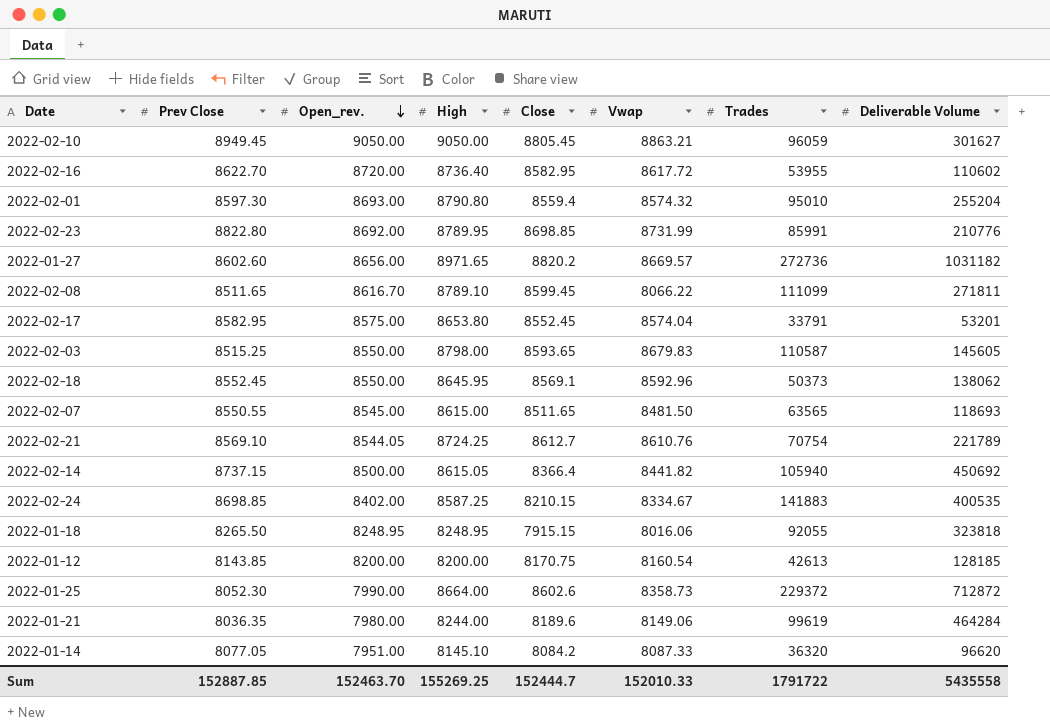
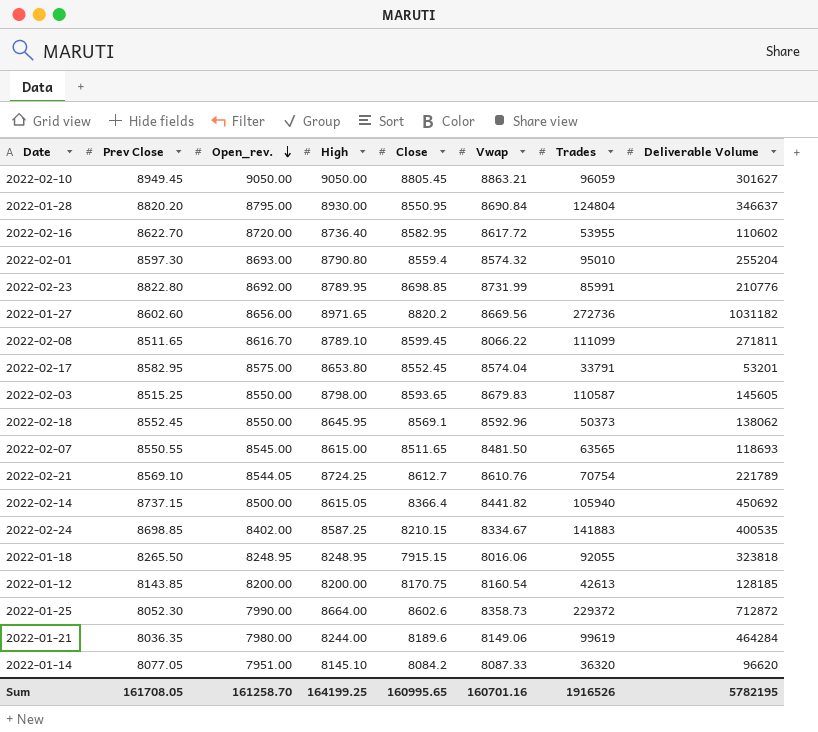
row 2022-01-28: none -> 8820.20 | 8795.00 | 8930.00 | 8550.95 | 8690.84 | 124804 | 346637
2022-01-27 | Vwap: 8669.57 -> 8669.56
Sum | Prev Close: 152887.85 -> 161708.05
Sum | Open_rev.: 152463.70 -> 161258.70
Sum | High: 155269.25 -> 164199.25
Sum | Close: 152444.7 -> 160995.65
Sum | Vwap: 152010.33 -> 160701.16
Sum | Trades: 1791722 -> 1916526
Sum | Deliverable Volume: 5435558 -> 5782195

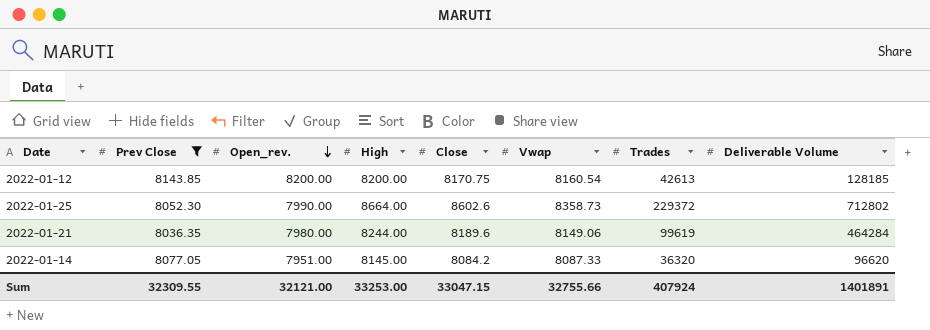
filter: none -> Prev Close <= 8143.85
2022-01-25 | Deliverable Volume: 712872 -> 712802
2022-01-14 | High: 8145.10 -> 8145.00
Sum | Prev Close: 161708.05 -> 32309.55
Sum | Open_rev.: 161258.70 -> 32121.00
Sum | High: 164199.25 -> 33253.00
Sum | Close: 160995.65 -> 33047.15
Sum | Vwap: 160701.16 -> 32755.66
Sum | Trades: 1916526 -> 407924
Sum | Deliverable Volume: 5782195 -> 1401891

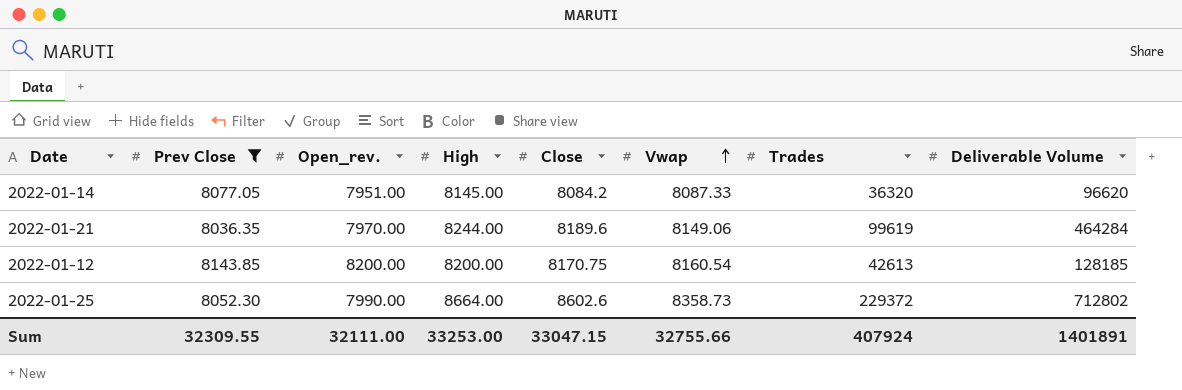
row order: Open_rev. descending -> Vwap ascending
2022-01-21 | Open_rev.: 7980.00 -> 7970.00
Sum | Open_rev.: 32121.00 -> 32111.00

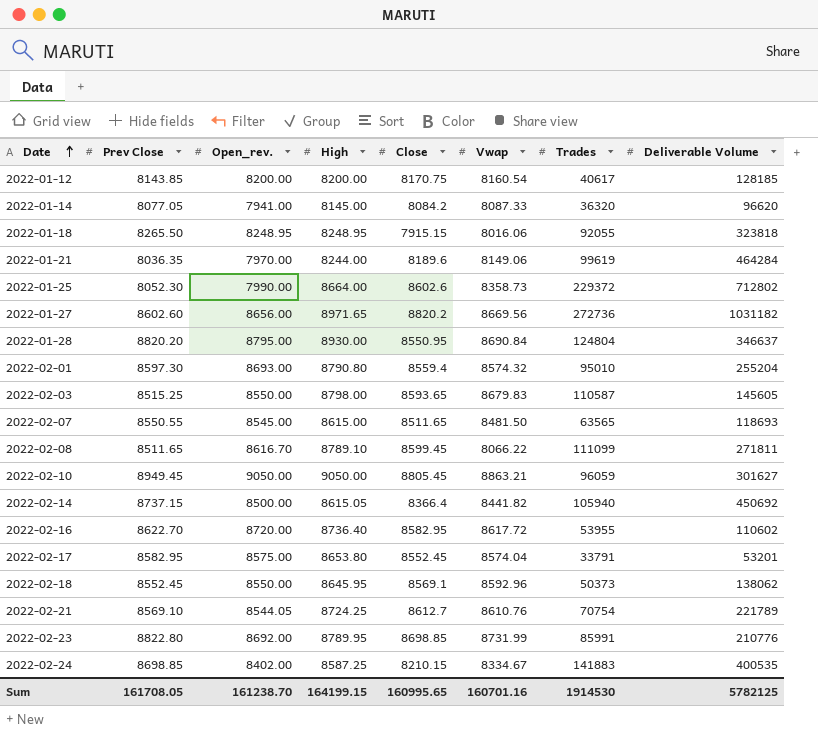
filter: Prev Close <= 8143.85 -> none
row order: Vwap ascending -> Date ascending
2022-01-12 | Trades: 42613 -> 40617
2022-01-14 | Open_rev.: 7951.00 -> 7941.00
Sum | Prev Close: 32309.55 -> 161708.05
Sum | Open_rev.: 32111.00 -> 161238.70
Sum | High: 33253.00 -> 164199.15
Sum | Close: 33047.15 -> 160995.65
Sum | Vwap: 32755.66 -> 160701.16
Sum | Trades: 407924 -> 1914530
Sum | Deliverable Volume: 1401891 -> 5782125

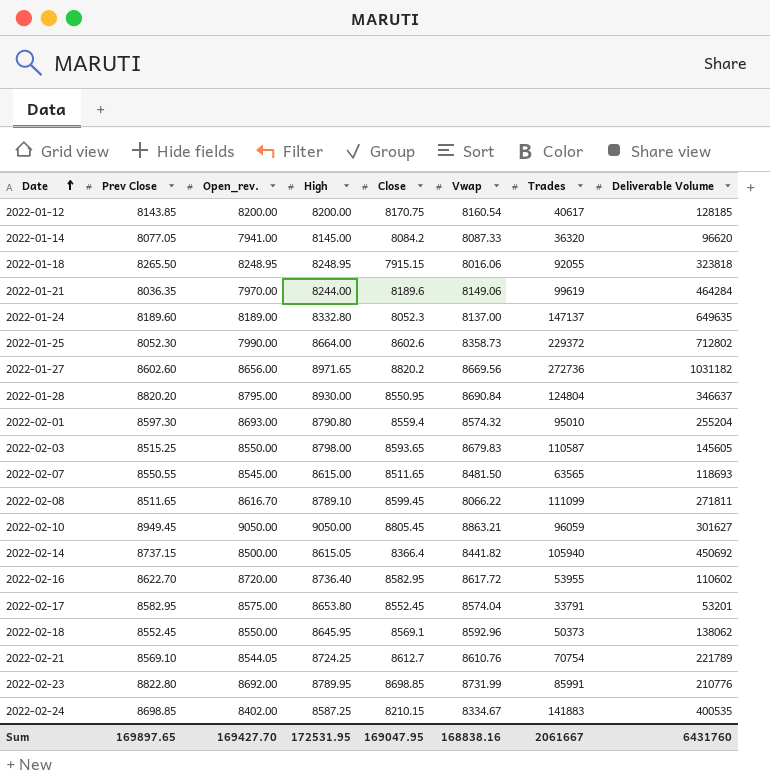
row 2022-01-24: none -> 8189.60 | 8189.00 | 8332.80 | 8052.3 | 8137.00 | 147137 | 649635
Sum | Prev Close: 161708.05 -> 169897.65
Sum | Open_rev.: 161238.70 -> 169427.70
Sum | High: 164199.15 -> 172531.95
Sum | Close: 160995.65 -> 169047.95
Sum | Vwap: 160701.16 -> 168838.16
Sum | Trades: 1914530 -> 2061667
Sum | Deliverable Volume: 5782125 -> 6431760

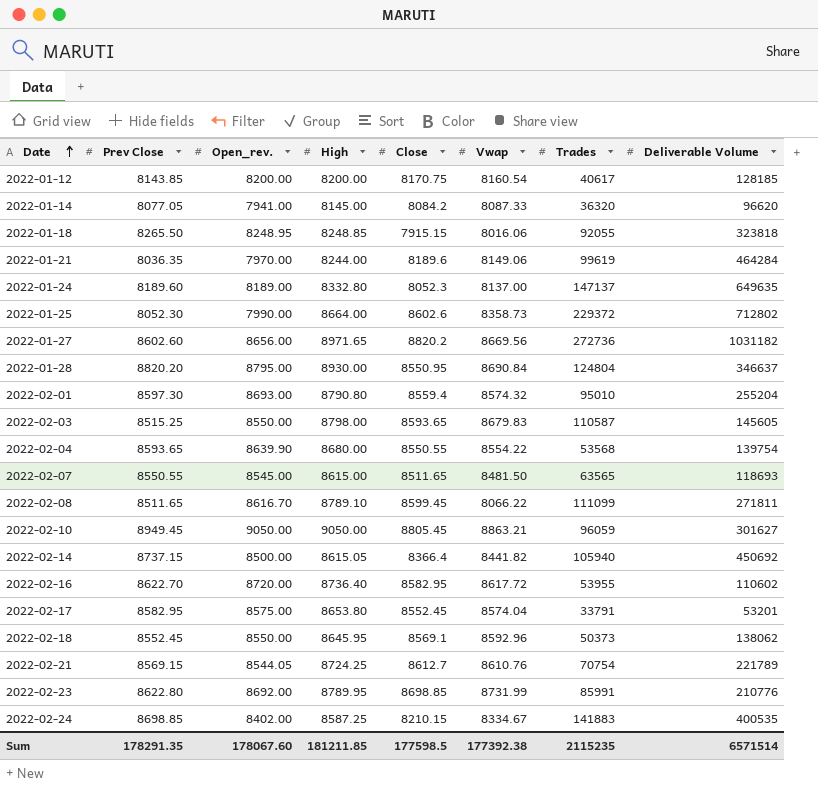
2022-01-18 | High: 8248.95 -> 8248.85
row 2022-02-04: none -> 8593.65 | 8639.90 | 8680.00 | 8550.55 | 8554.22 | 53568 | 139754
2022-02-21 | Prev Close: 8569.10 -> 8569.15
2022-02-23 | Prev Close: 8822.80 -> 8622.80
Sum | Prev Close: 169897.65 -> 178291.35
Sum | Open_rev.: 169427.70 -> 178067.60
Sum | High: 172531.95 -> 181211.85
Sum | Close: 169047.95 -> 177598.5
Sum | Vwap: 168838.16 -> 177392.38
Sum | Trades: 2061667 -> 2115235
Sum | Deliverable Volume: 6431760 -> 6571514

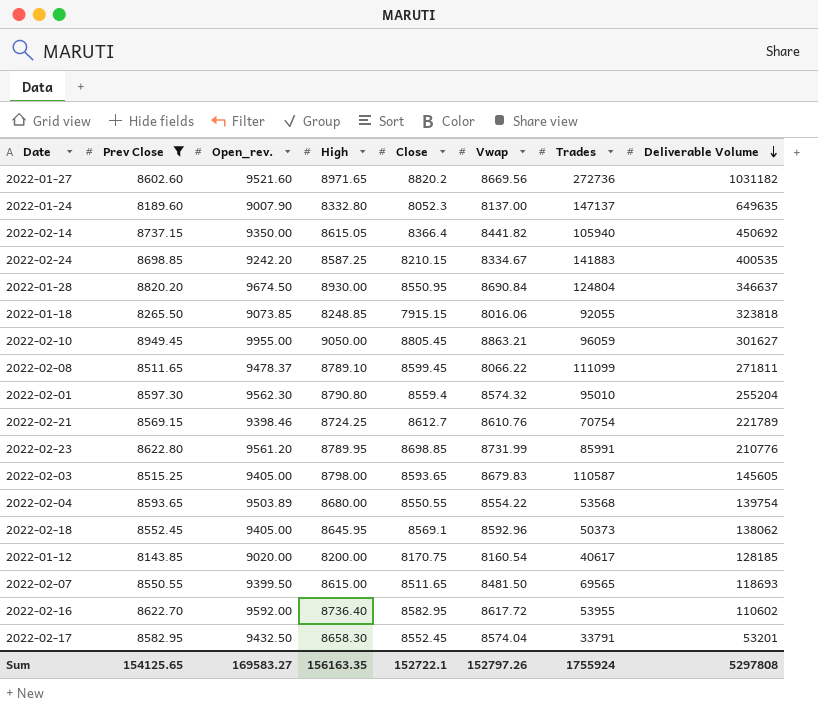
filter: none -> Prev Close >= 8143.85
row order: Date ascending -> Deliverable Volume descending
2022-01-27 | Open_rev.: 8656.00 -> 9521.60
2022-01-24 | Open_rev.: 8189.00 -> 9007.90
2022-02-14 | Open_rev.: 8500.00 -> 9350.00
2022-02-24 | Open_rev.: 8402.00 -> 9242.20
2022-01-28 | Open_rev.: 8795.00 -> 9674.50
2022-01-18 | Open_rev.: 8248.95 -> 9073.85
2022-02-10 | Open_rev.: 9050.00 -> 9955.00
2022-02-08 | Open_rev.: 8616.70 -> 9478.37
2022-02-01 | Open_rev.: 8693.00 -> 9562.30
2022-02-21 | Open_rev.: 8544.05 -> 9398.46
2022-02-23 | Open_rev.: 8692.00 -> 9561.20
2022-02-03 | Open_rev.: 8550.00 -> 9405.00
2022-02-04 | Open_rev.: 8639.90 -> 9503.89
2022-02-18 | Open_rev.: 8550.00 -> 9405.00
2022-01-12 | Open_rev.: 8200.00 -> 9020.00
2022-02-07 | Open_rev.: 8545.00 -> 9399.50
2022-02-07 | Trades: 63565 -> 69565
2022-02-16 | Open_rev.: 8720.00 -> 9592.00
2022-02-17 | Open_rev.: 8575.00 -> 9432.50
2022-02-17 | High: 8653.80 -> 8658.30
Sum | Prev Close: 178291.35 -> 154125.65
Sum | Open_rev.: 178067.60 -> 169583.27
Sum | High: 181211.85 -> 156163.35
Sum | Close: 177598.5 -> 152722.1
Sum | Vwap: 177392.38 -> 152797.26
Sum | Trades: 2115235 -> 1755924
Sum | Deliverable Volume: 6571514 -> 5297808

